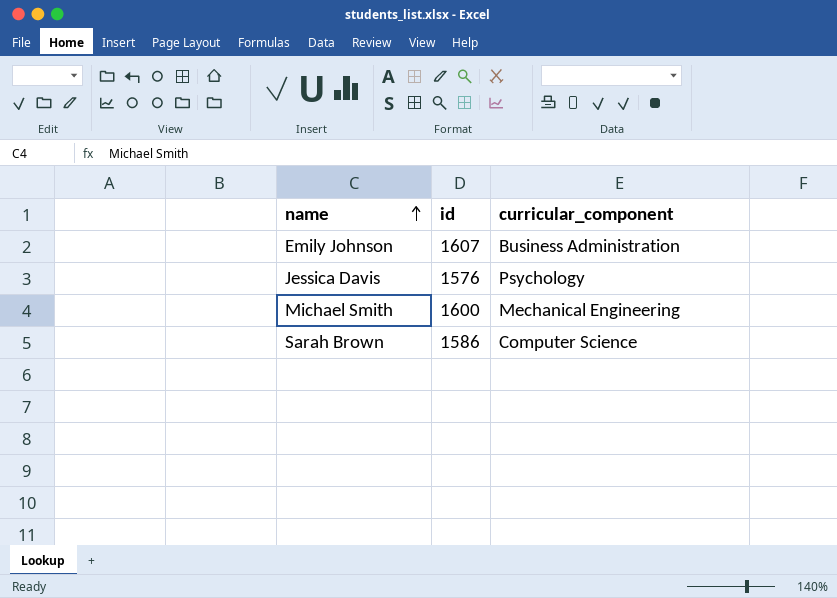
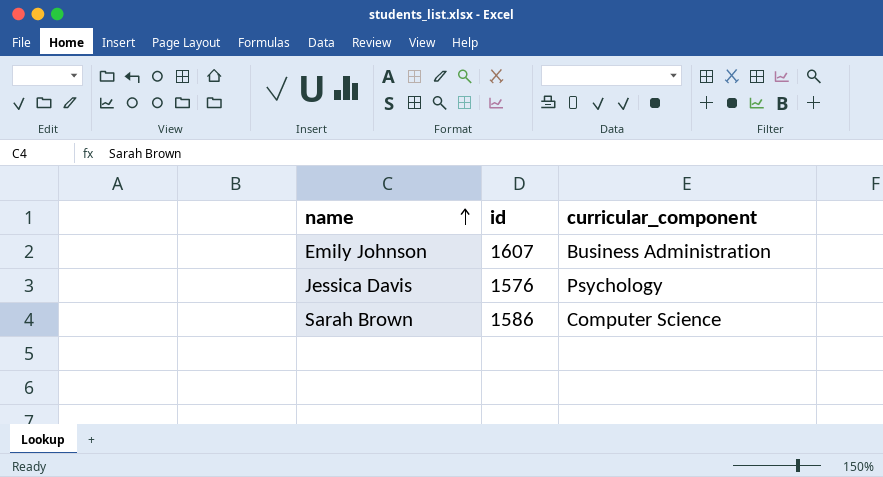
row Michael Smith: 1600 | Mechanical Engineering -> none

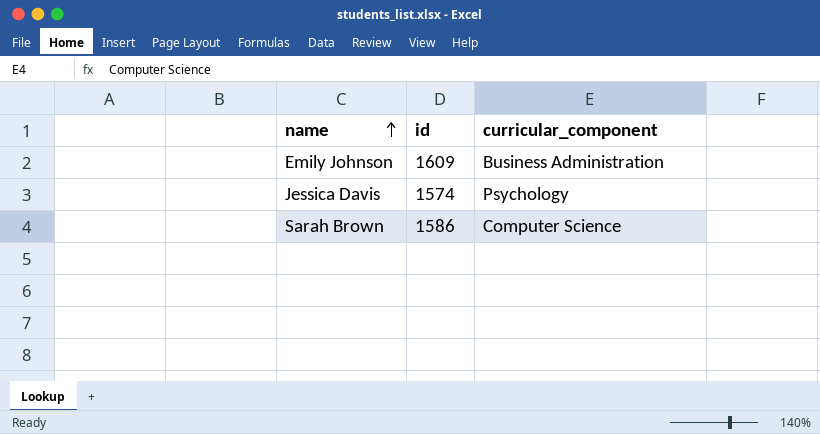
Emily Johnson | id: 1607 -> 1609
Jessica Davis | id: 1576 -> 1574

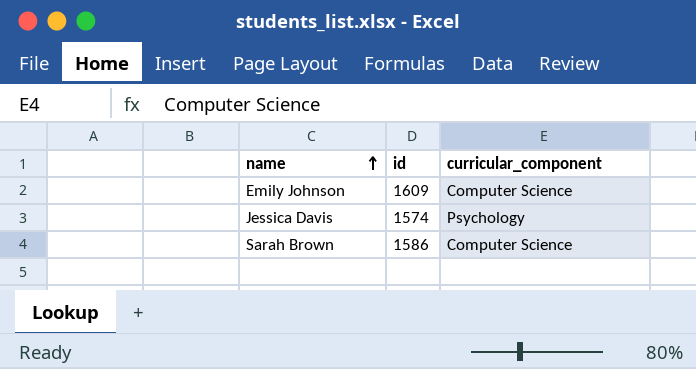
Emily Johnson | curricular_component: Business Administration -> Computer Science

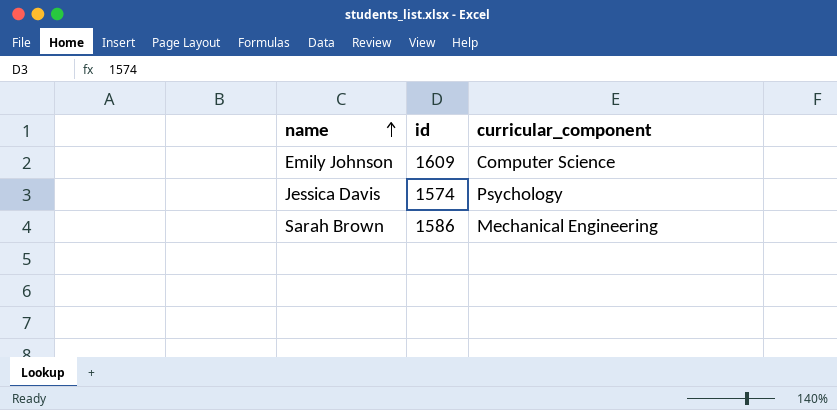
Sarah Brown | curricular_component: Computer Science -> Mechanical Engineering

